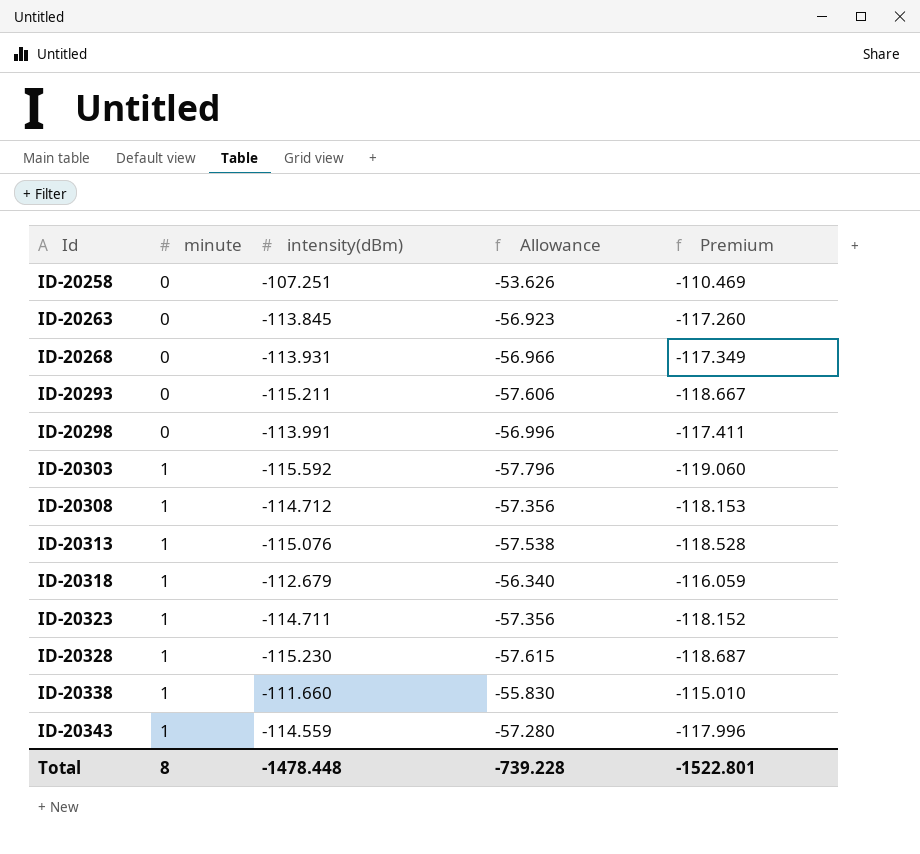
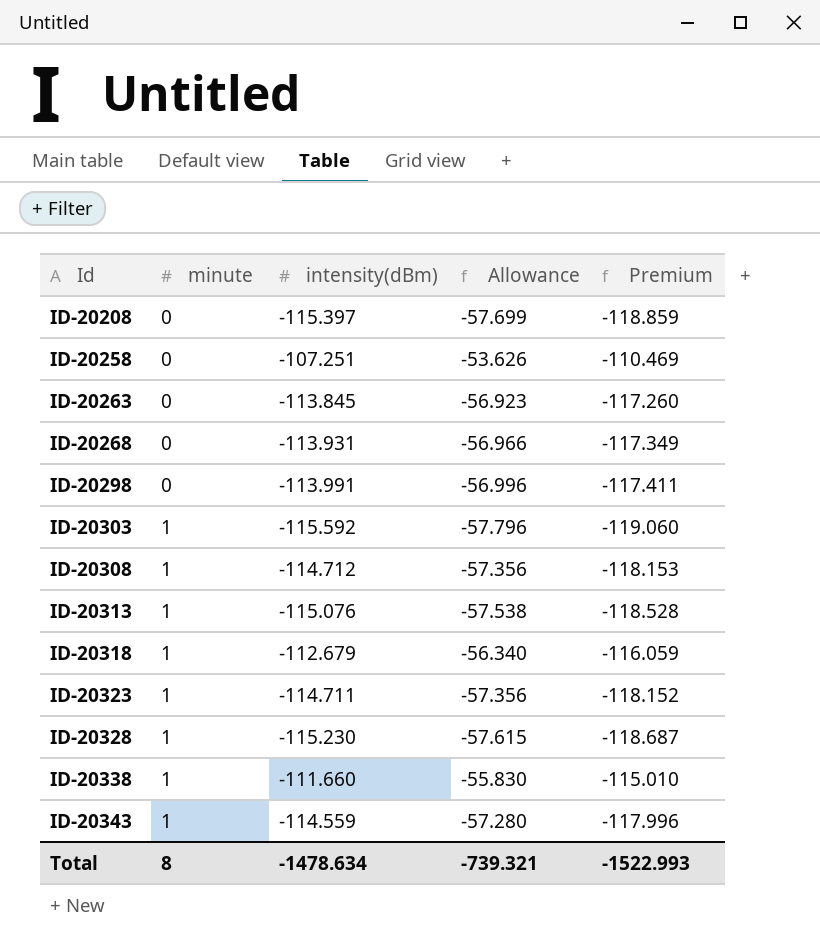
row ID-20293: 0 | -115.211 | -57.606 | -118.667 -> none
row ID-20208: none -> 0 | -115.397 | -57.699 | -118.859
Total | intensity(dBm): -1478.448 -> -1478.634
Total | Allowance: -739.228 -> -739.321
Total | Premium: -1522.801 -> -1522.993

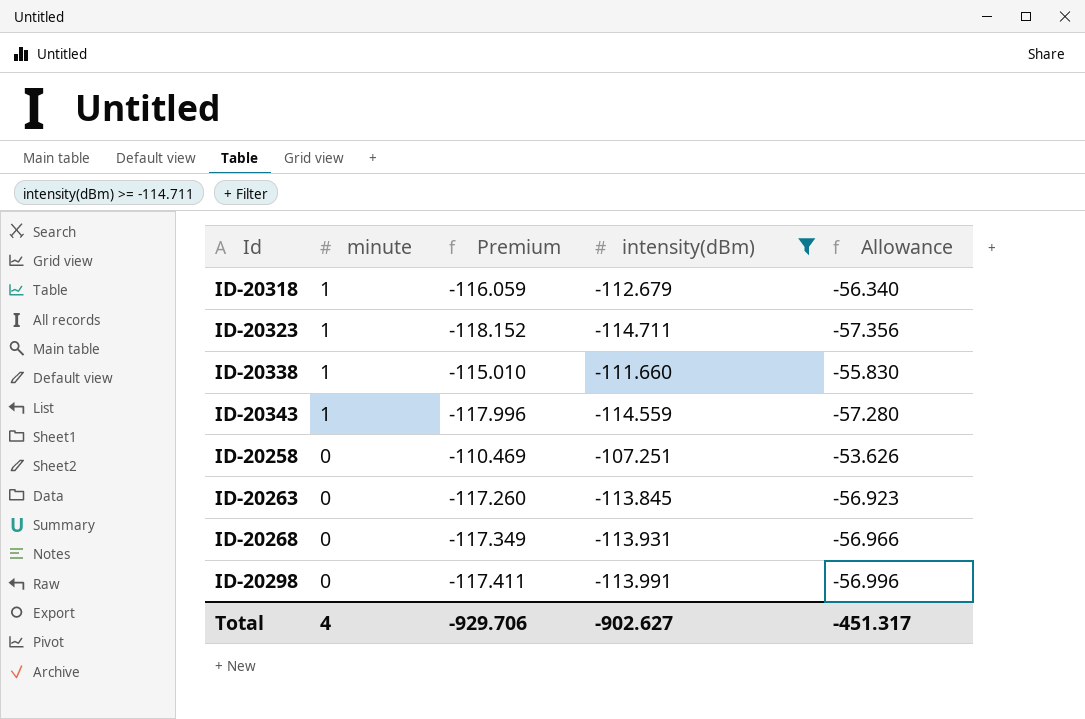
filter: none -> intensity(dBm) >= -114.711
row order: Id ascending -> minute descending
column Premium | position: 5 -> 3
Total | minute: 8 -> 4
Total | Premium: -1522.993 -> -929.706
Total | intensity(dBm): -1478.634 -> -902.627
Total | Allowance: -739.321 -> -451.317

